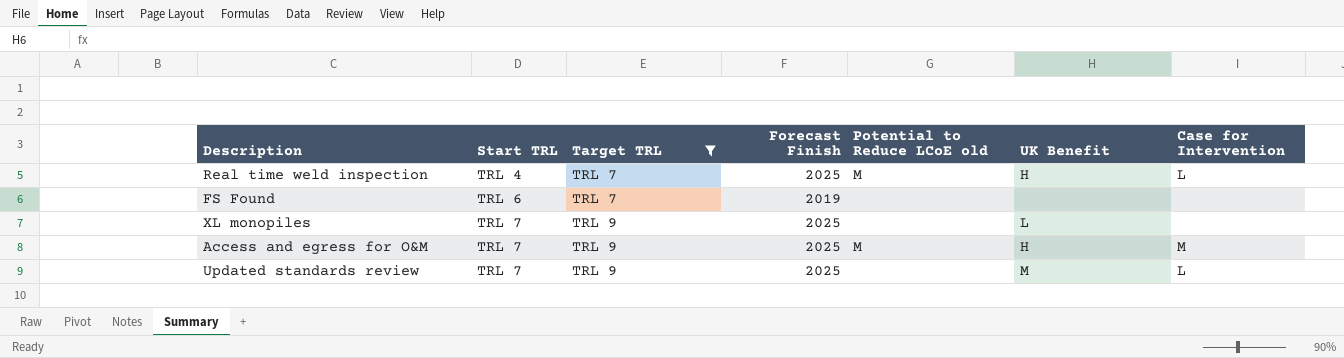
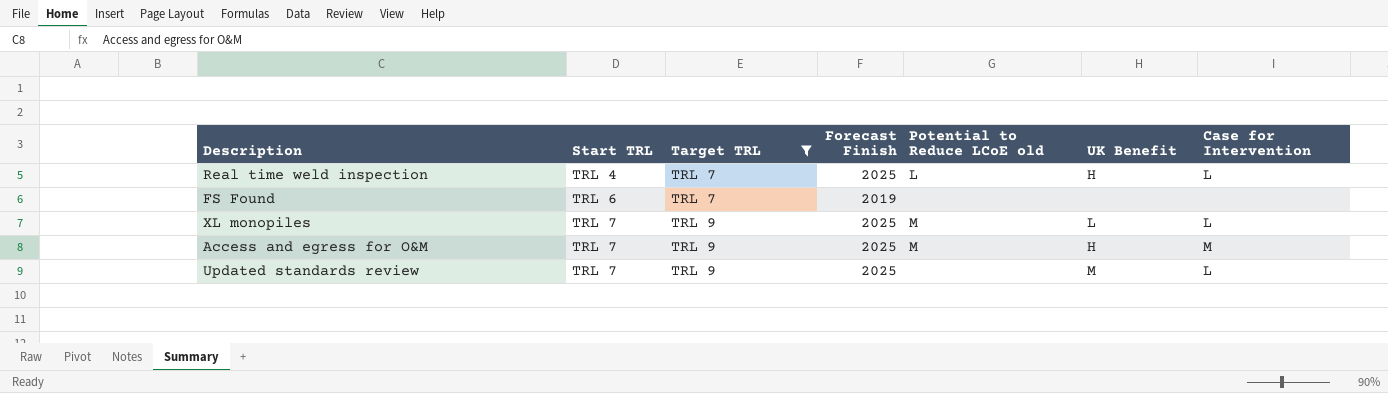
Real time weld inspection | Potential to Reduce LCoE old: M -> L
XL monopiles | Potential to Reduce LCoE old: none -> M
XL monopiles | Case for Intervention: none -> L

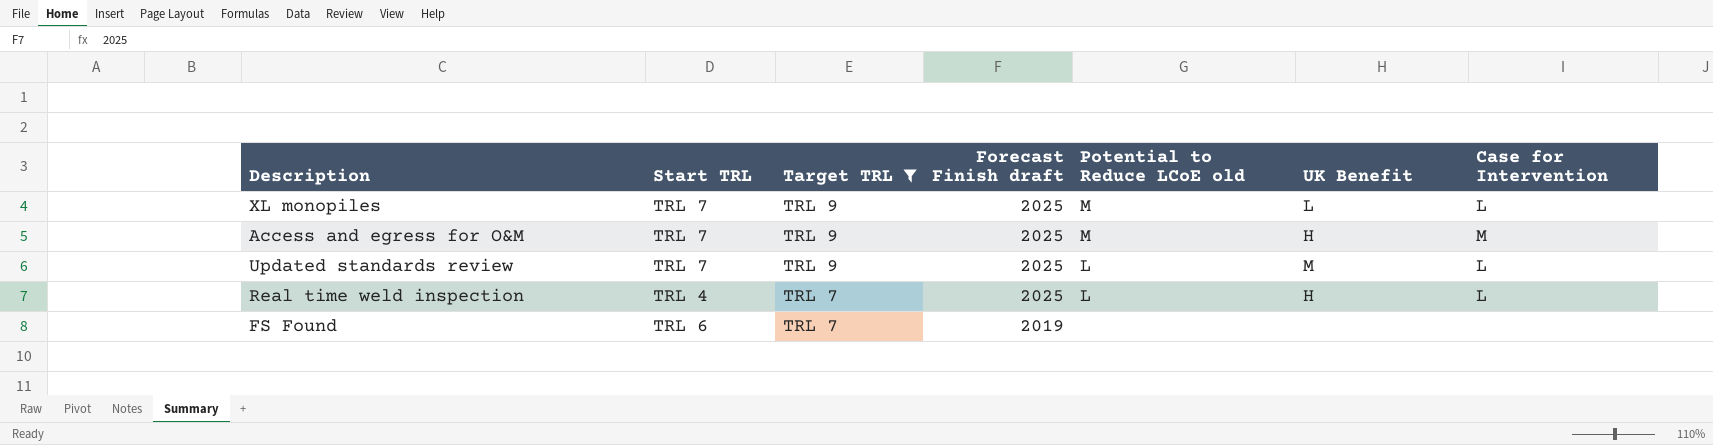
row order: Start TRL ascending -> Target TRL descending
column name: Forecast Finish -> Forecast Finish draft
Updated standards review | Potential to Reduce LCoE old: none -> L

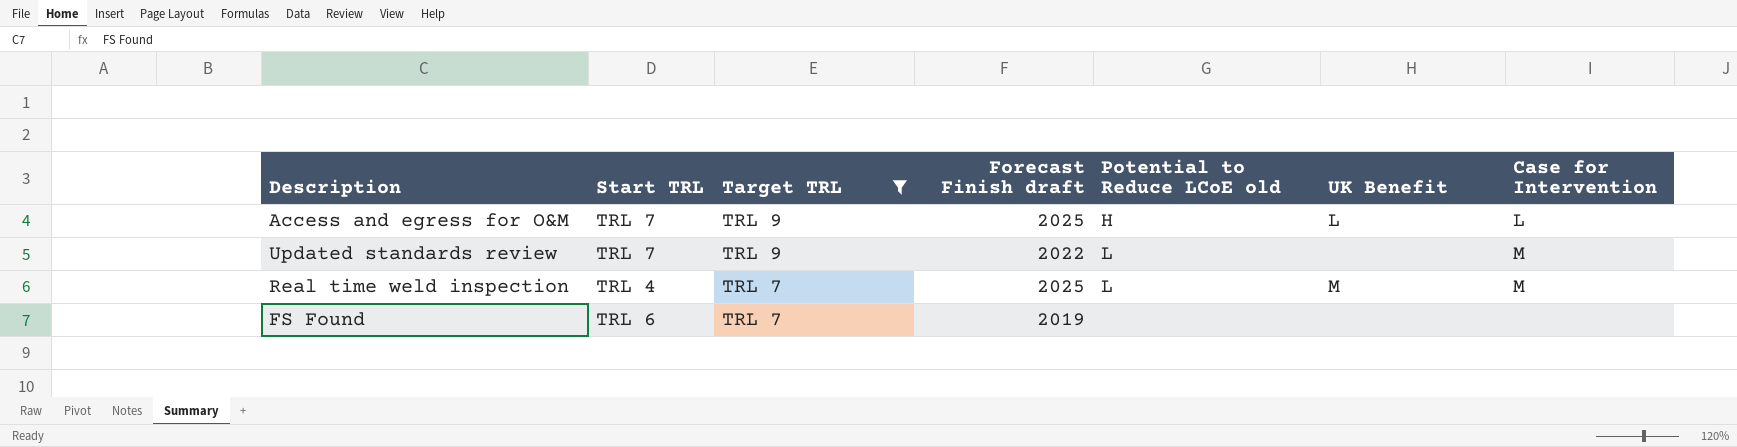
row XL monopiles: TRL 7 | TRL 9 | 2025 | M | L | L -> none
Access and egress for O&M | Potential to Reduce LCoE old: M -> H
Access and egress for O&M | UK Benefit: H -> L
Access and egress for O&M | Case for Intervention: M -> L
Updated standards review | Forecast Finish draft: 2025 -> 2022
Updated standards review | UK Benefit: M -> none
Updated standards review | Case for Intervention: L -> M
Real time weld inspection | UK Benefit: H -> M
Real time weld inspection | Case for Intervention: L -> M

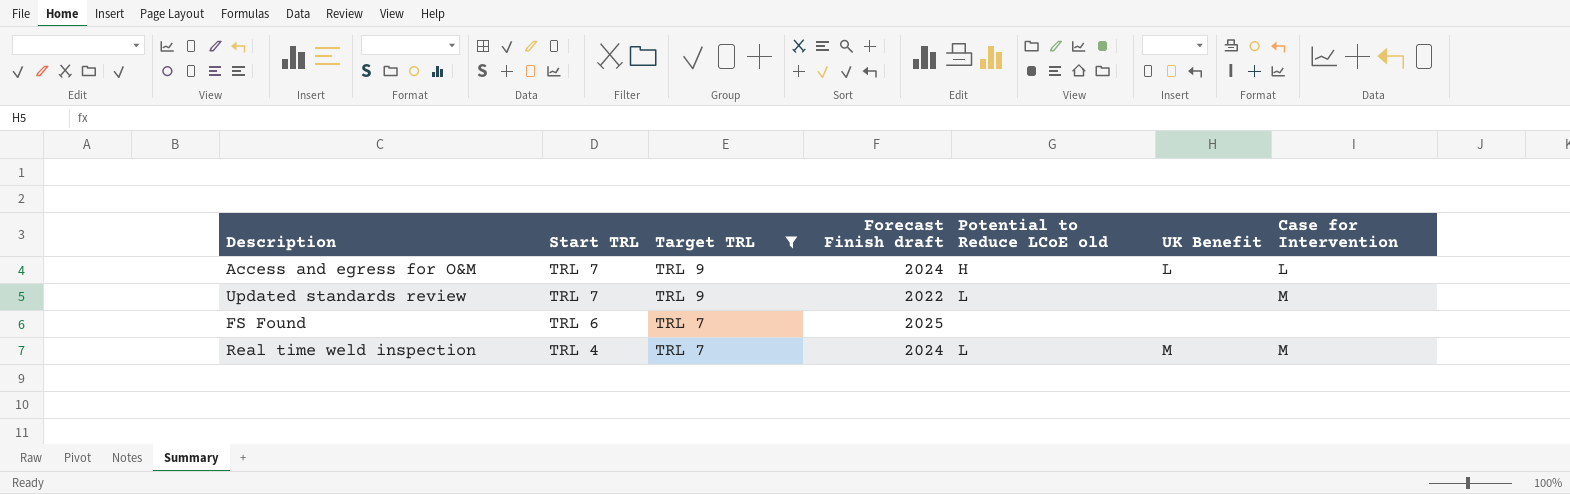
row order: Target TRL descending -> Start TRL descending
Access and egress for O&M | Forecast Finish draft: 2025 -> 2024
FS Found | Forecast Finish draft: 2019 -> 2025
Real time weld inspection | Forecast Finish draft: 2025 -> 2024

